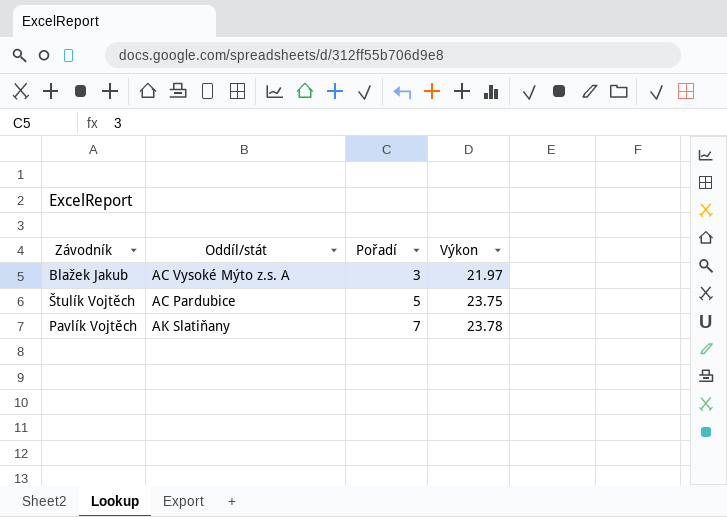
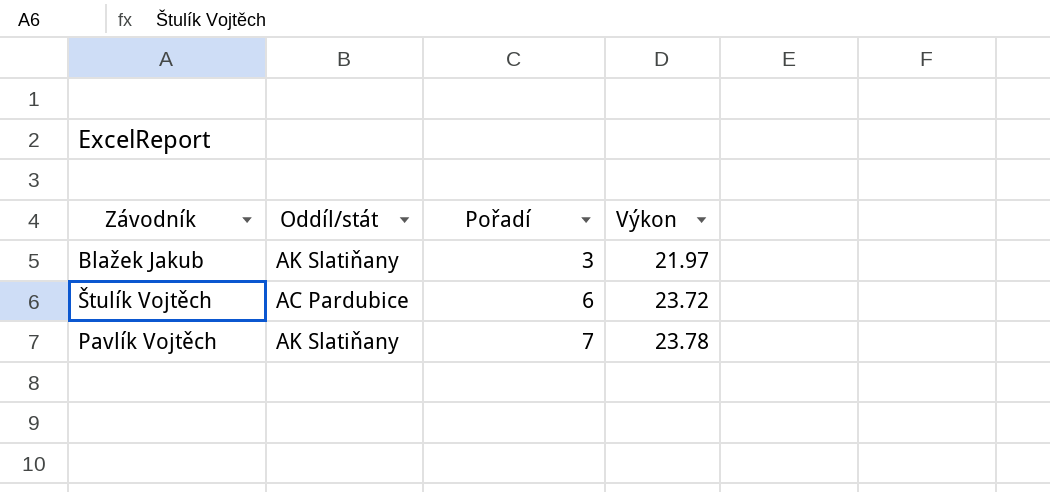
Blažek Jakub | Oddíl/stát: AC Vysoké Mýto z.s. A -> AK Slatiňany
Štulík Vojtěch | Pořadí: 5 -> 6
Štulík Vojtěch | Výkon: 23.75 -> 23.72

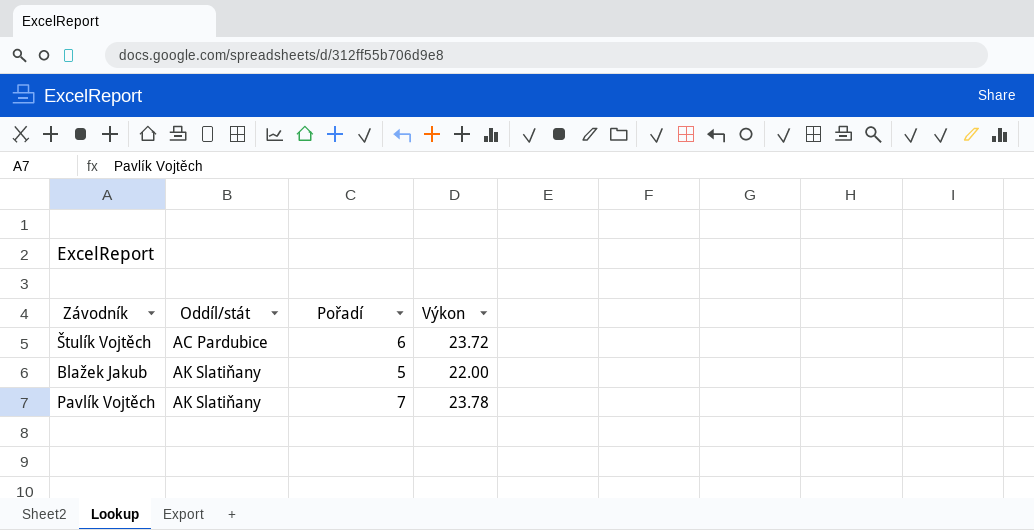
row order: Pořadí ascending -> Oddíl/stát ascending
Blažek Jakub | Pořadí: 3 -> 5
Blažek Jakub | Výkon: 21.97 -> 22.00

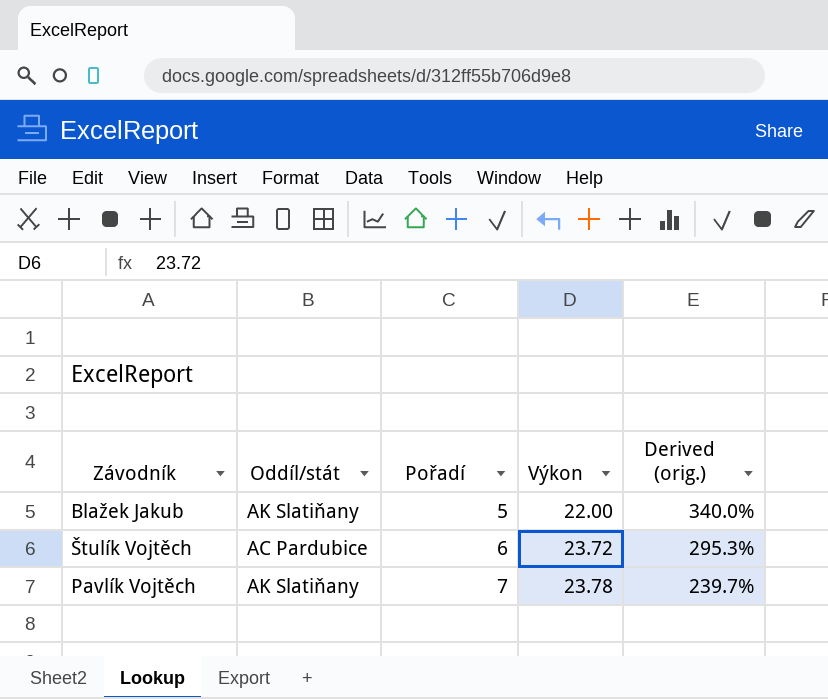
row order: Oddíl/stát ascending -> Pořadí ascending
column Derived (orig.) | formula: none -> ([Výkon] - [Pořadí]) / [Pořadí]

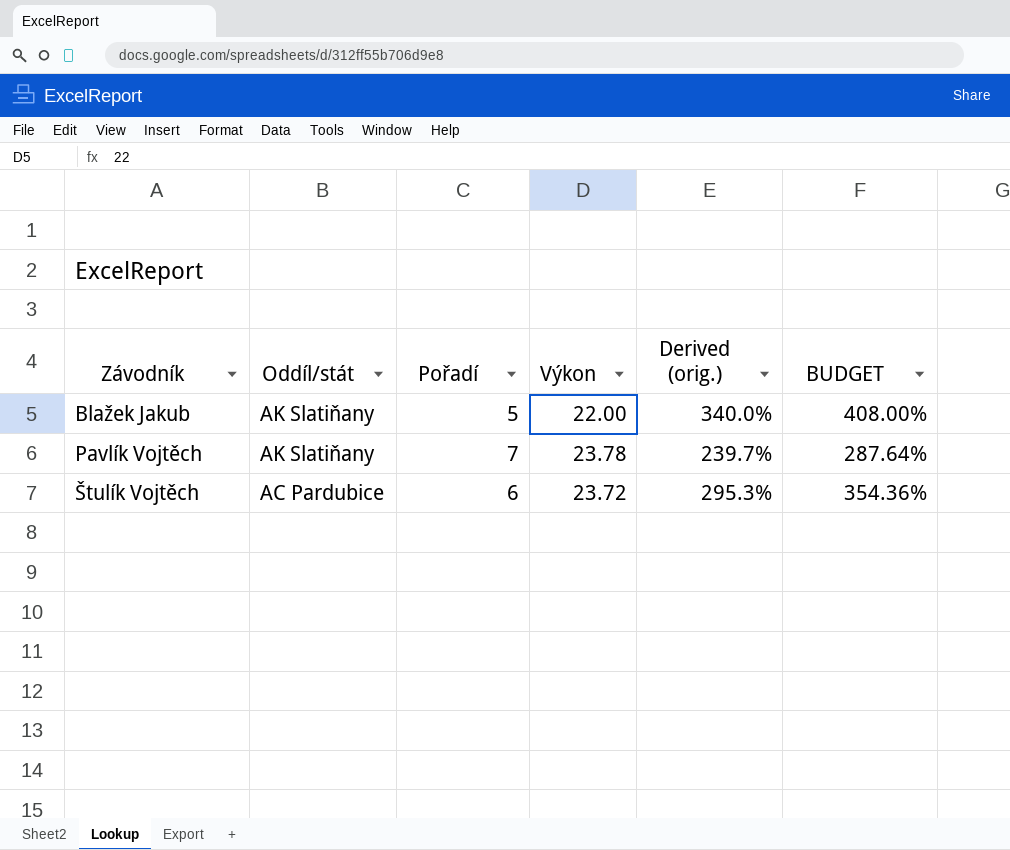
row order: Pořadí ascending -> Závodník ascending
column BUDGET | formula: none -> [Derived (orig.)] * 1.2

